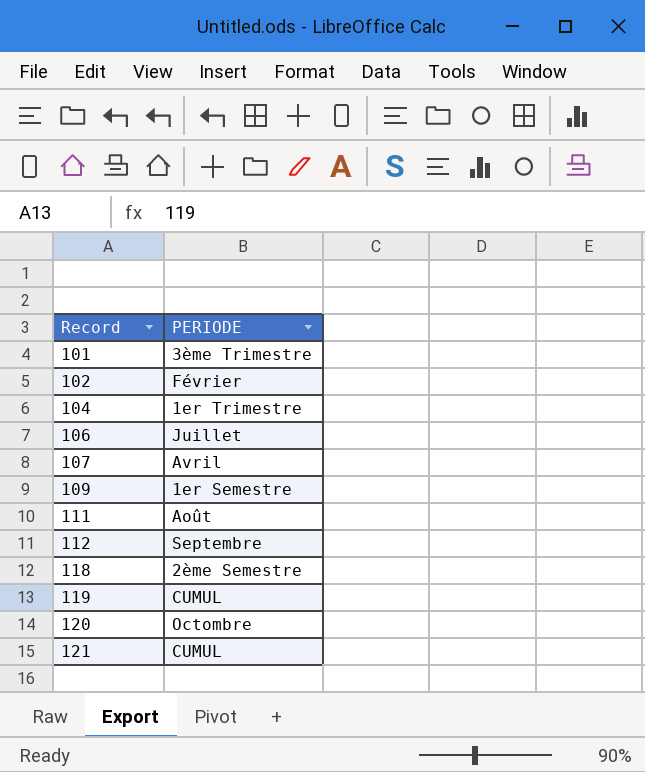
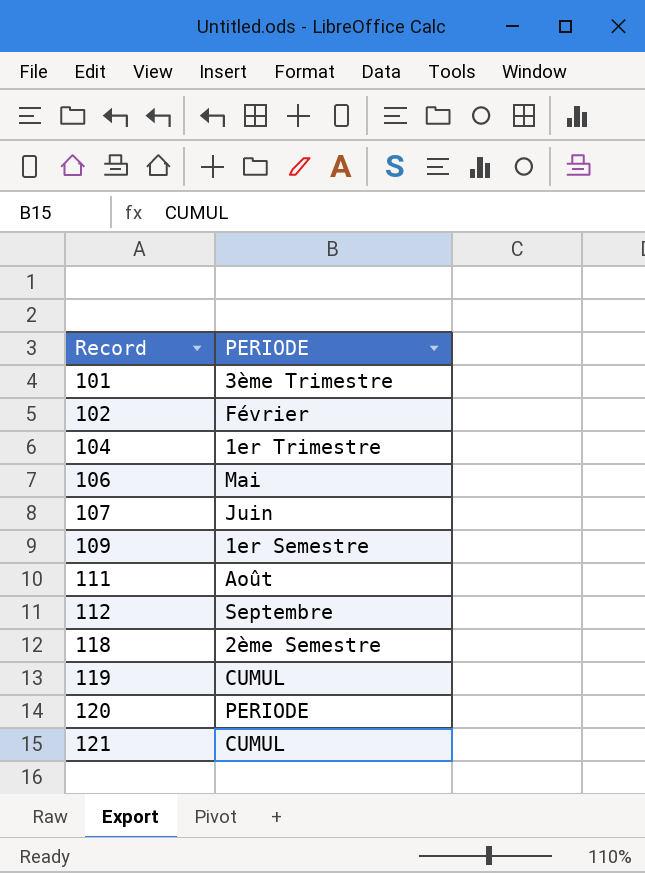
106 | PERIODE: Juillet -> Mai
107 | PERIODE: Avril -> Juin
120 | PERIODE: Octombre -> PERIODE

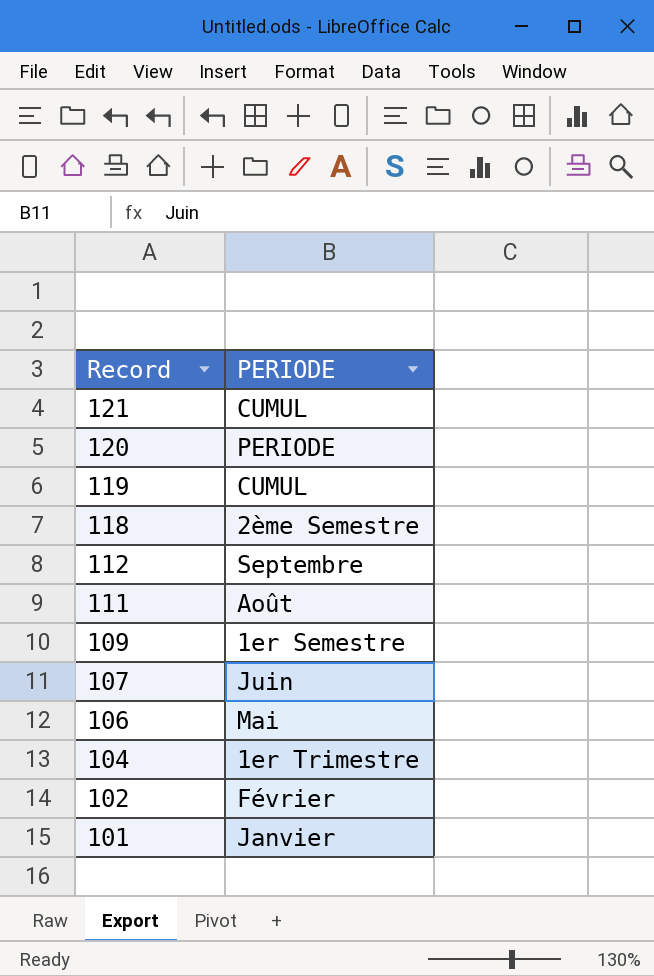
row order: Record ascending -> Record descending
101 | PERIODE: 3ème Trimestre -> Janvier

